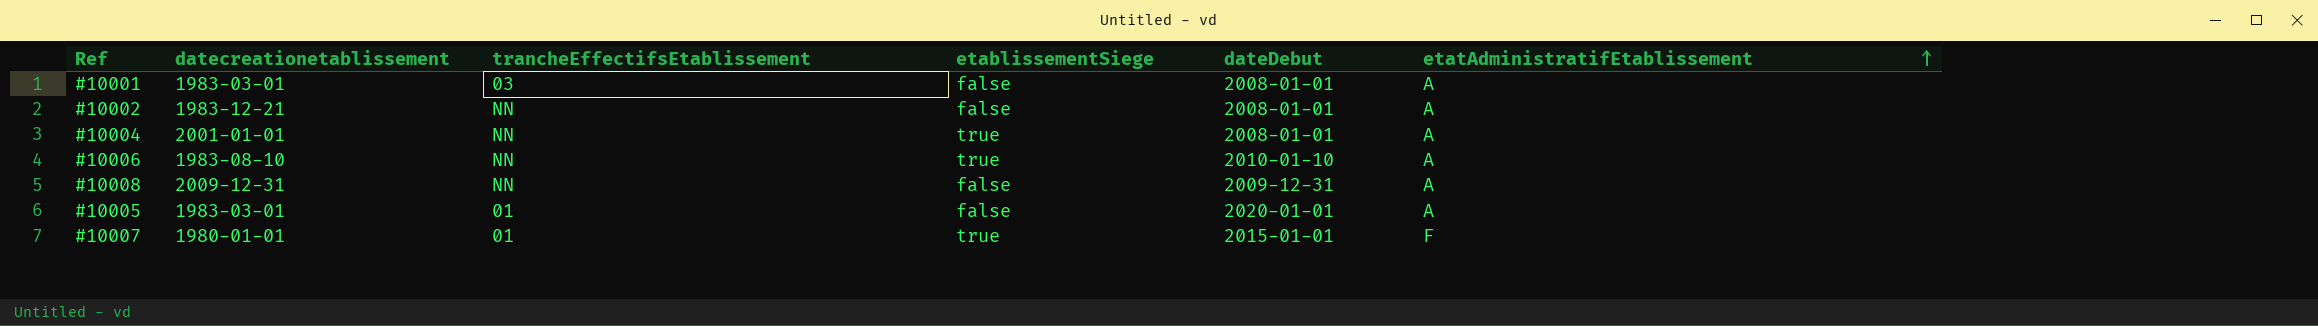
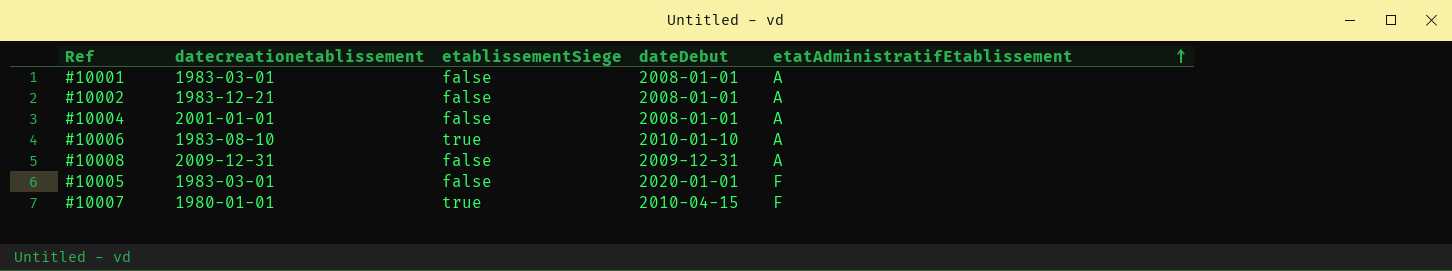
column trancheEffectifsEtablissement | position: 3 -> none
#10004 | etablissementSiege: true -> false
#10005 | etatAdministratifEtablissement: A -> F
#10007 | dateDebut: 2015-01-01 -> 2010-04-15

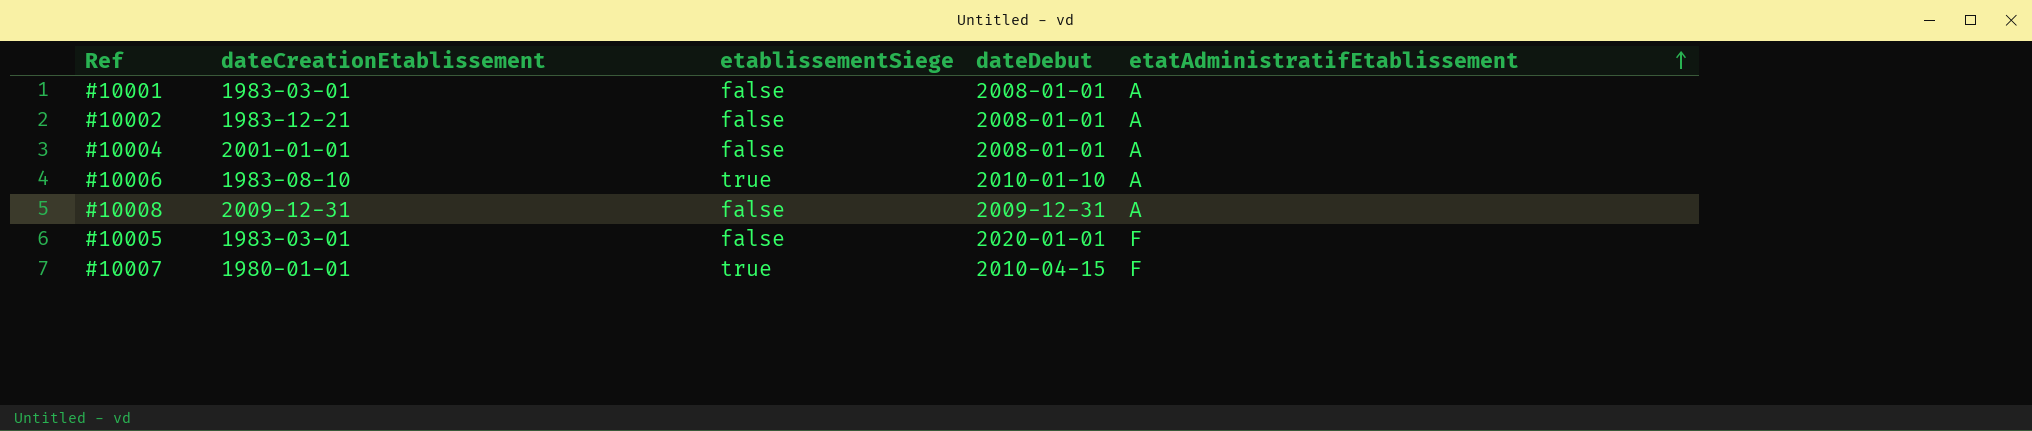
column name: datecreationetablissement -> dateCreationEtablissement

